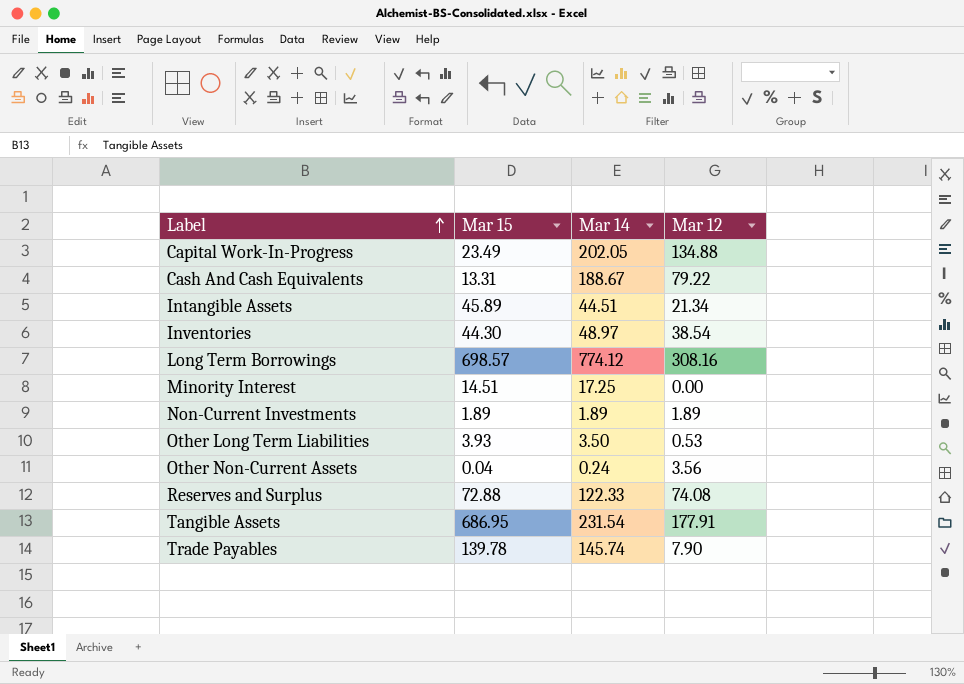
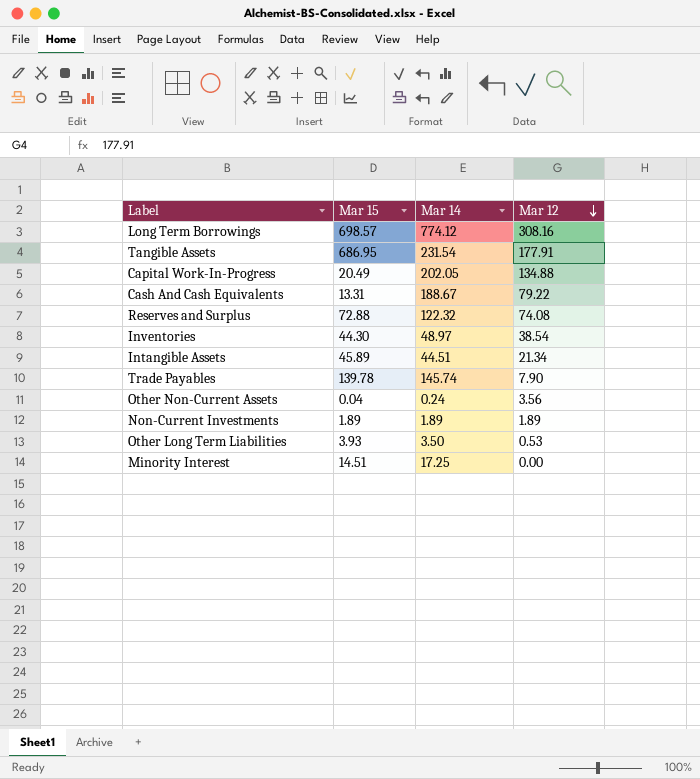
row order: Label ascending -> Mar 12 descending
Capital Work-In-Progress | Mar 15: 23.49 -> 20.49
Reserves and Surplus | Mar 14: 122.33 -> 122.32

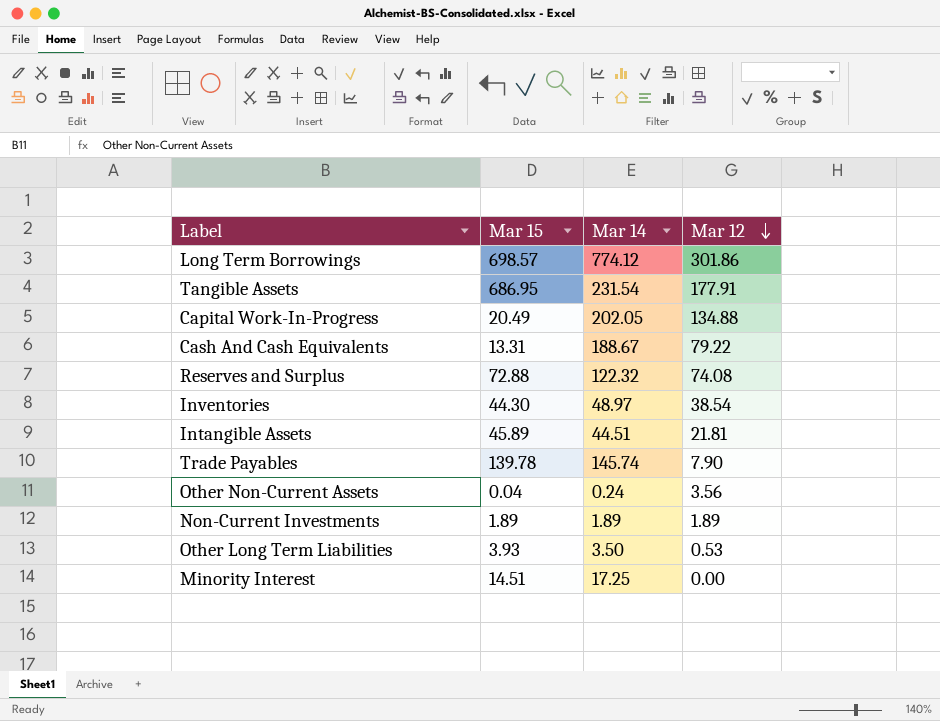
Long Term Borrowings | Mar 12: 308.16 -> 301.86
Intangible Assets | Mar 12: 21.34 -> 21.81

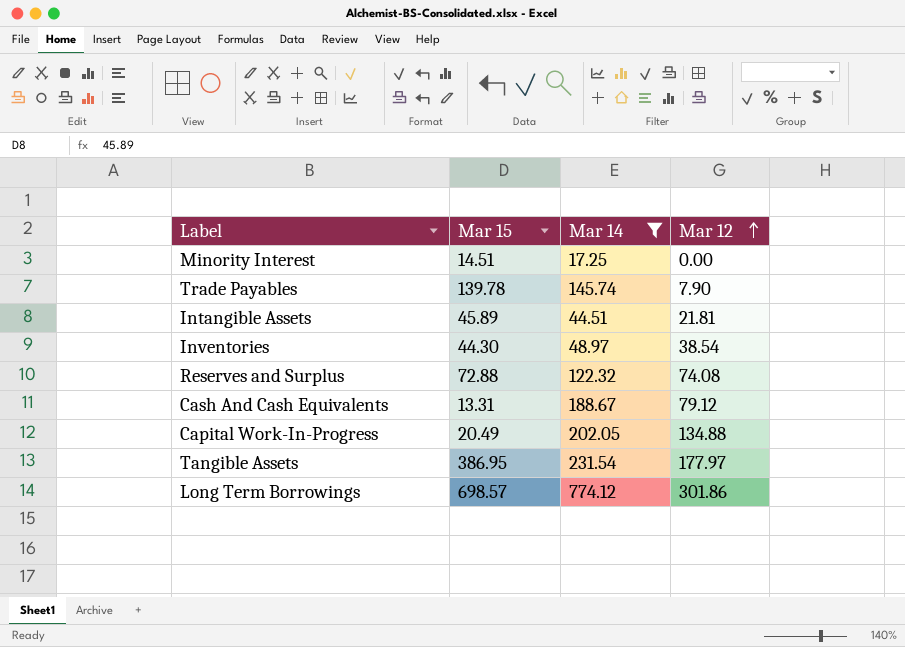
filter: none -> Mar 14 >= 17.25
row order: Mar 12 descending -> Mar 12 ascending
Cash And Cash Equivalents | Mar 12: 79.22 -> 79.12
Tangible Assets | Mar 15: 686.95 -> 386.95
Tangible Assets | Mar 12: 177.91 -> 177.97

